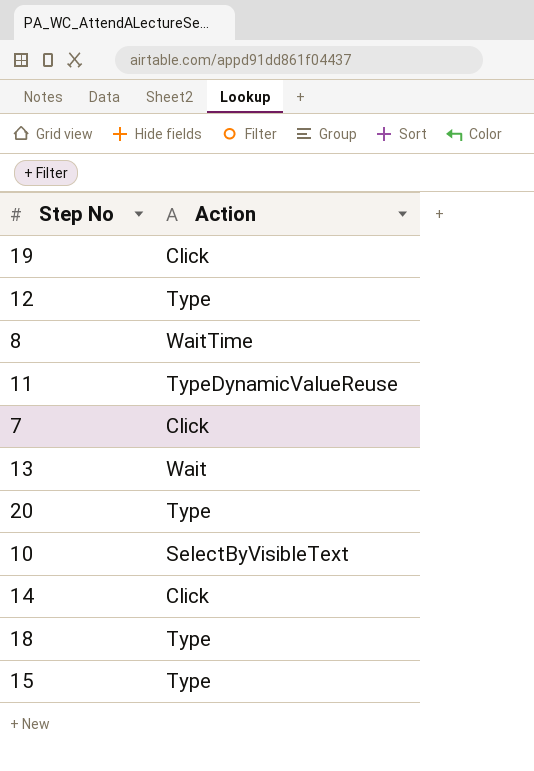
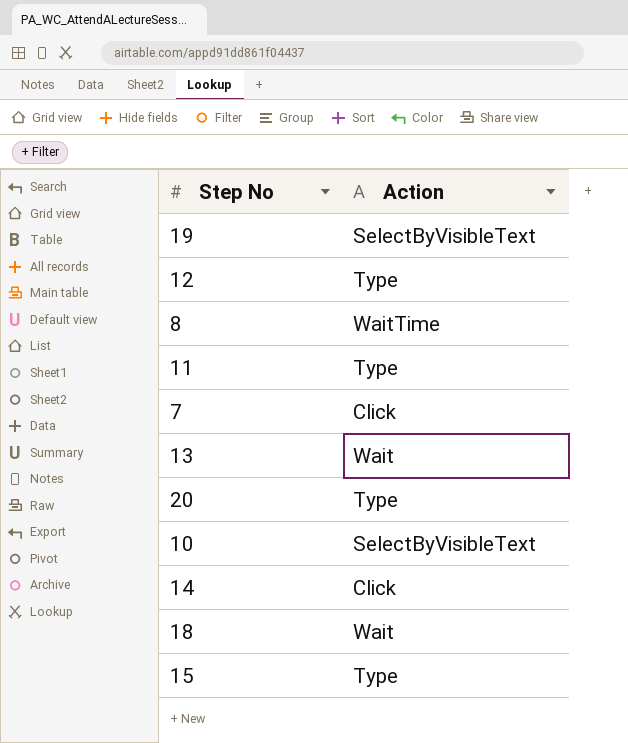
19 | Action: Click -> SelectByVisibleText
11 | Action: TypeDynamicValueReuse -> Type
18 | Action: Type -> Wait

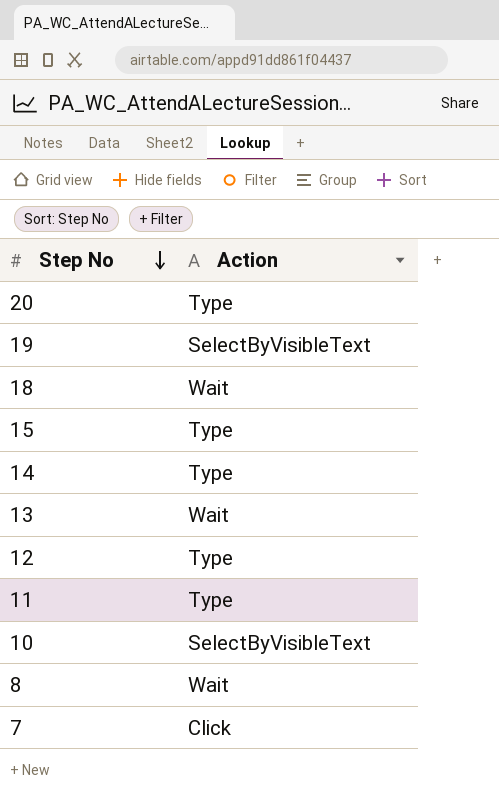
row order: none -> Step No descending
14 | Action: Click -> Type
8 | Action: WaitTime -> Wait

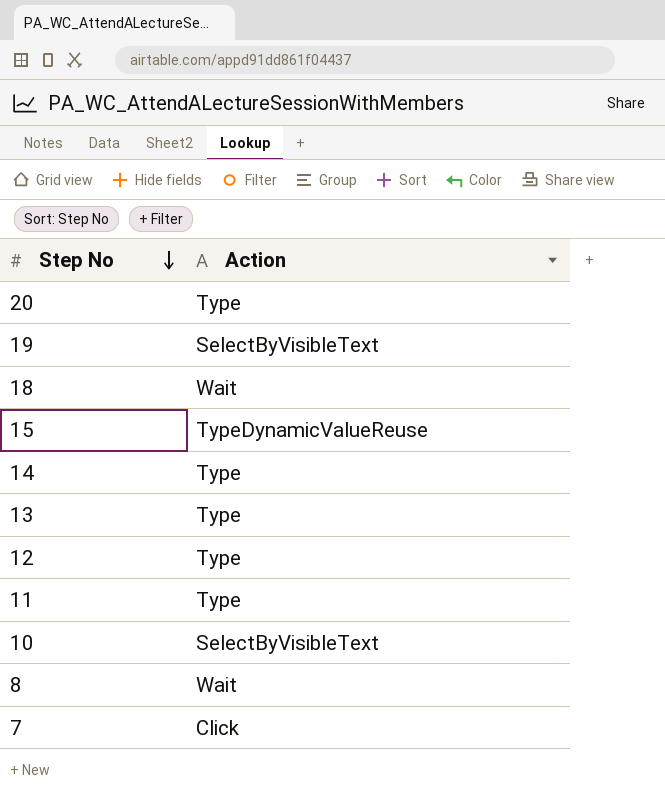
15 | Action: Type -> TypeDynamicValueReuse
13 | Action: Wait -> Type

